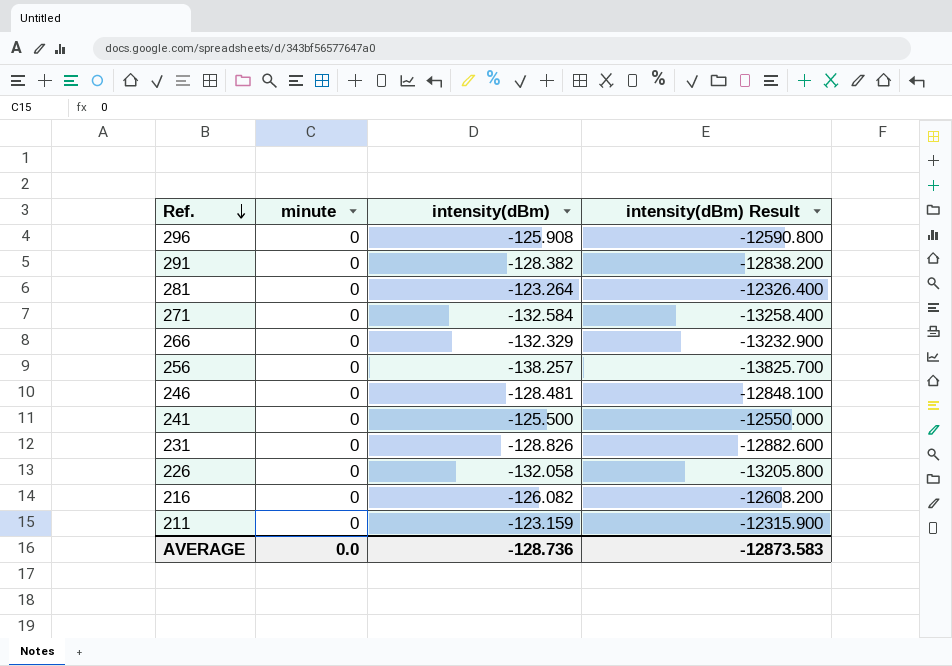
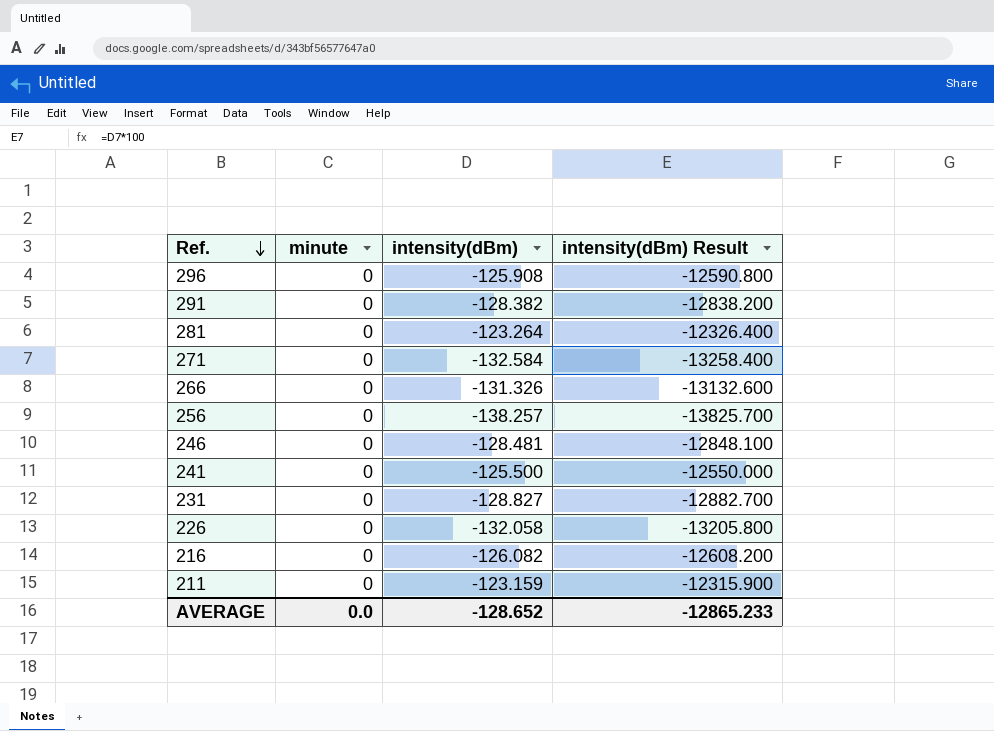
266 | intensity(dBm): -132.329 -> -131.326
266 | intensity(dBm) Result: -13232.900 -> -13132.600
231 | intensity(dBm): -128.826 -> -128.827
231 | intensity(dBm) Result: -12882.600 -> -12882.700
AVERAGE | intensity(dBm): -128.736 -> -128.652
AVERAGE | intensity(dBm) Result: -12873.583 -> -12865.233

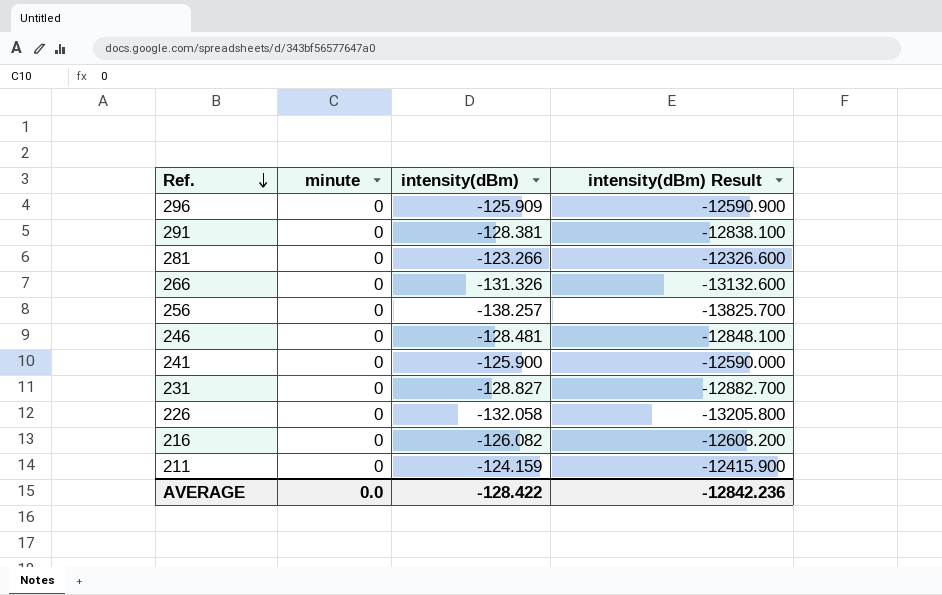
row 271: 0 | -132.584 | -13258.400 -> none
296 | intensity(dBm): -125.908 -> -125.909
296 | intensity(dBm) Result: -12590.800 -> -12590.900
291 | intensity(dBm): -128.382 -> -128.381
291 | intensity(dBm) Result: -12838.200 -> -12838.100
281 | intensity(dBm): -123.264 -> -123.266
281 | intensity(dBm) Result: -12326.400 -> -12326.600
241 | intensity(dBm): -125.500 -> -125.900
241 | intensity(dBm) Result: -12550.000 -> -12590.000
211 | intensity(dBm): -123.159 -> -124.159
211 | intensity(dBm) Result: -12315.900 -> -12415.900
AVERAGE | intensity(dBm): -128.652 -> -128.422
AVERAGE | intensity(dBm) Result: -12865.233 -> -12842.236

